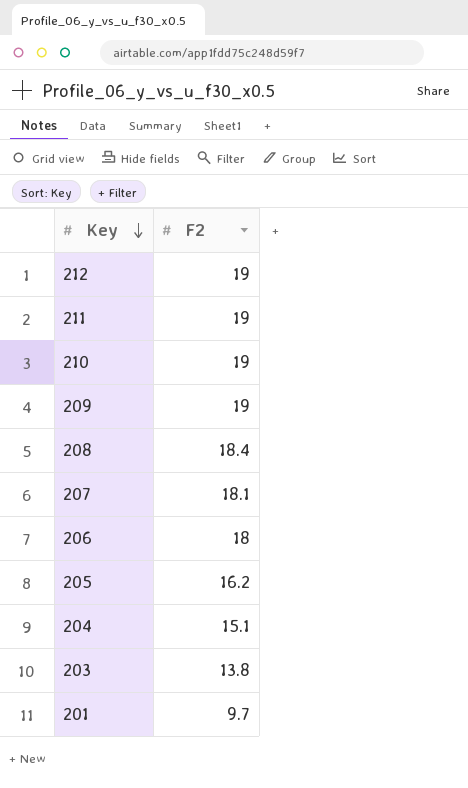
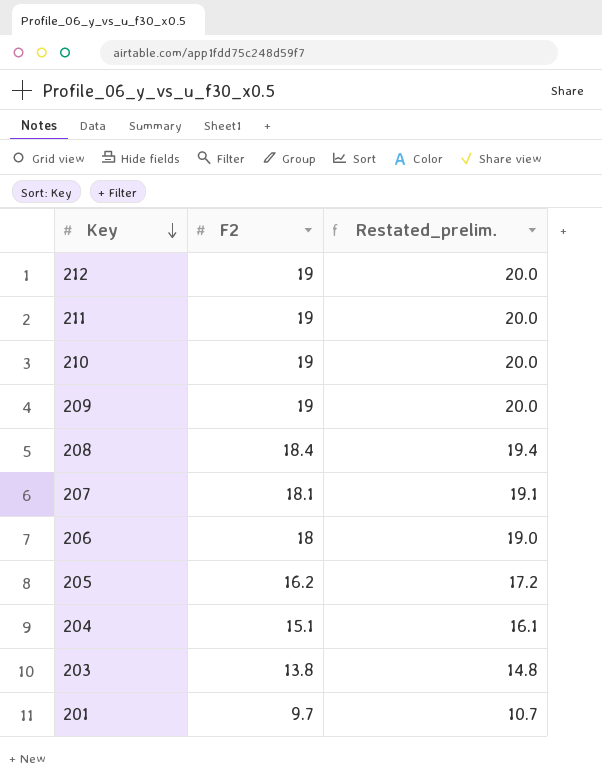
column Restated_prelim. | formula: none -> [F2] + 1

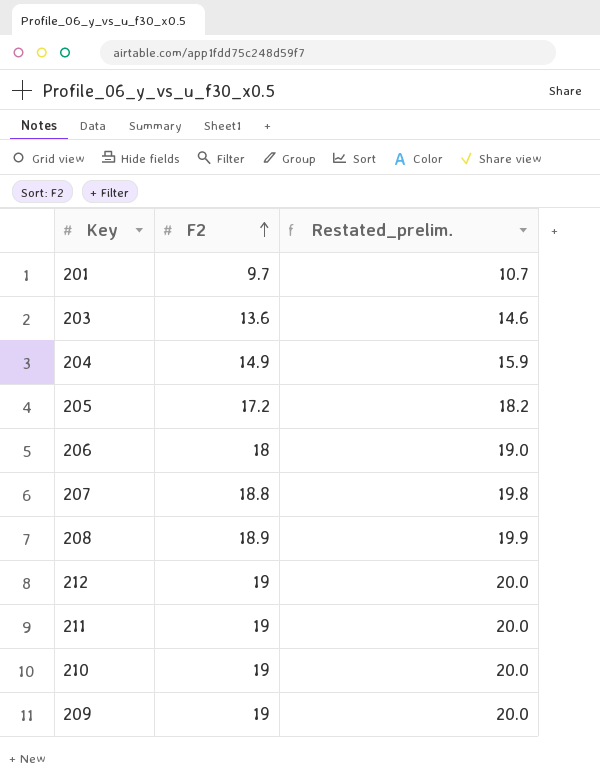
row order: Key descending -> F2 ascending
203 | F2: 13.8 -> 13.6
203 | Restated_prelim.: 14.8 -> 14.6
204 | F2: 15.1 -> 14.9
204 | Restated_prelim.: 16.1 -> 15.9
205 | F2: 16.2 -> 17.2
205 | Restated_prelim.: 17.2 -> 18.2
207 | F2: 18.1 -> 18.8
207 | Restated_prelim.: 19.1 -> 19.8
208 | F2: 18.4 -> 18.9
208 | Restated_prelim.: 19.4 -> 19.9

